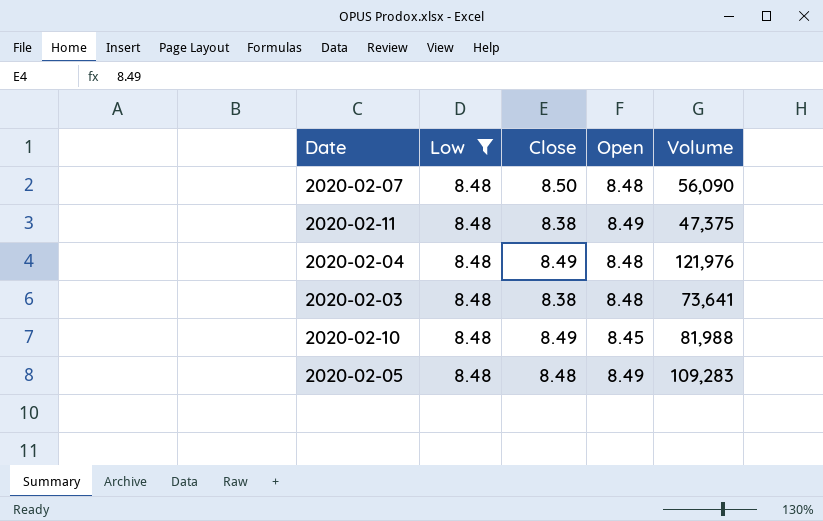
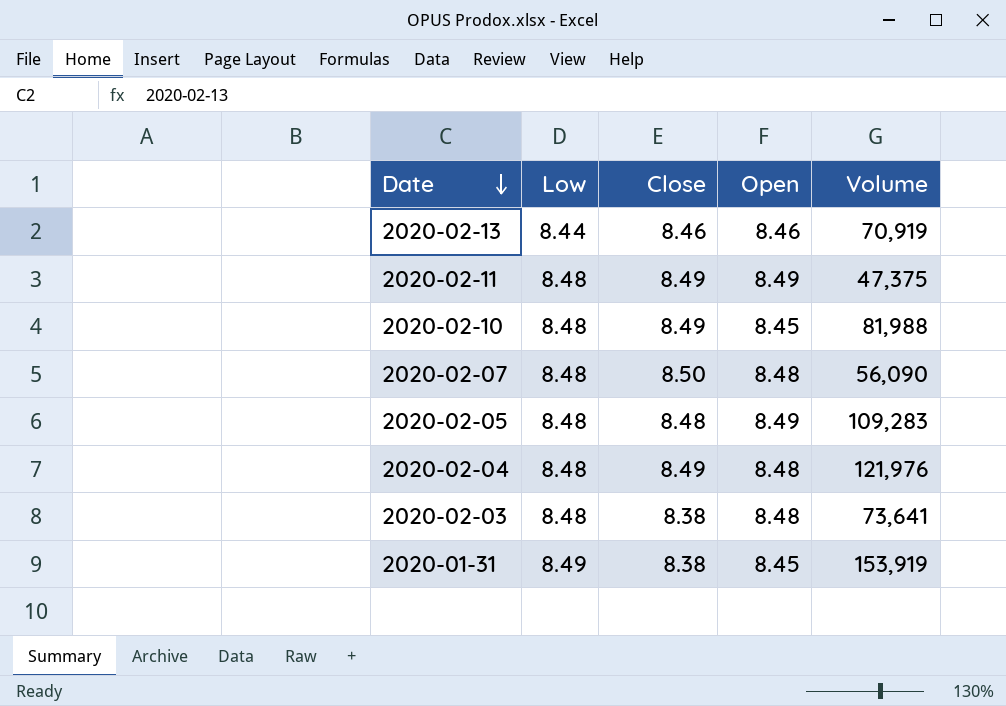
filter: Low = 8.48 -> none
row order: none -> Date descending
2020-02-11 | Close: 8.38 -> 8.49

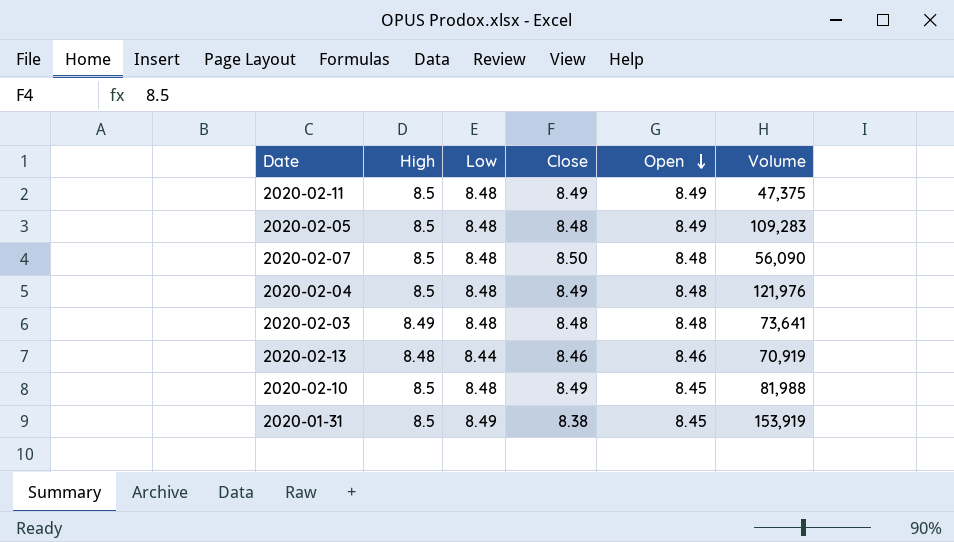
row order: Date descending -> Open descending
column High | position: none -> 2
2020-02-03 | Close: 8.38 -> 8.48

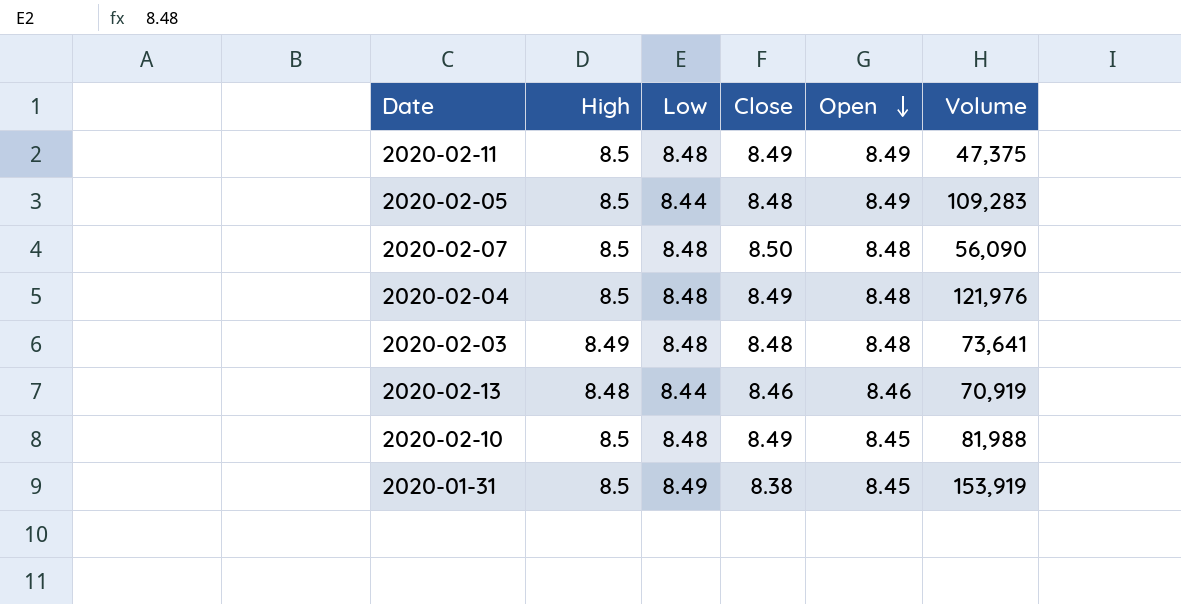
2020-02-05 | Low: 8.48 -> 8.44

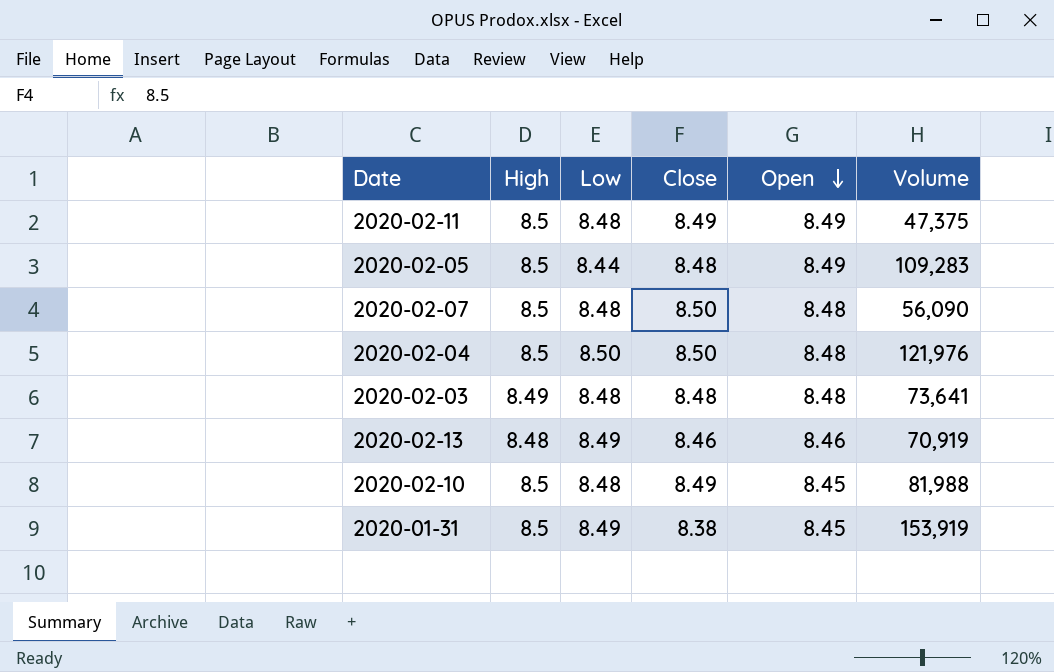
2020-02-04 | Low: 8.48 -> 8.50
2020-02-04 | Close: 8.49 -> 8.50
2020-02-13 | Low: 8.44 -> 8.49

